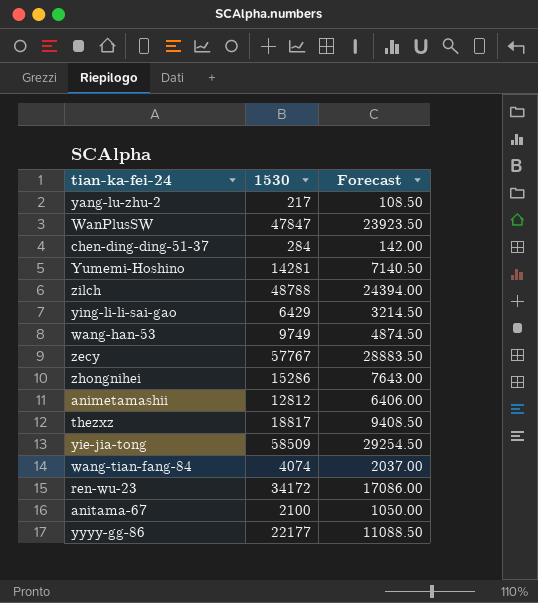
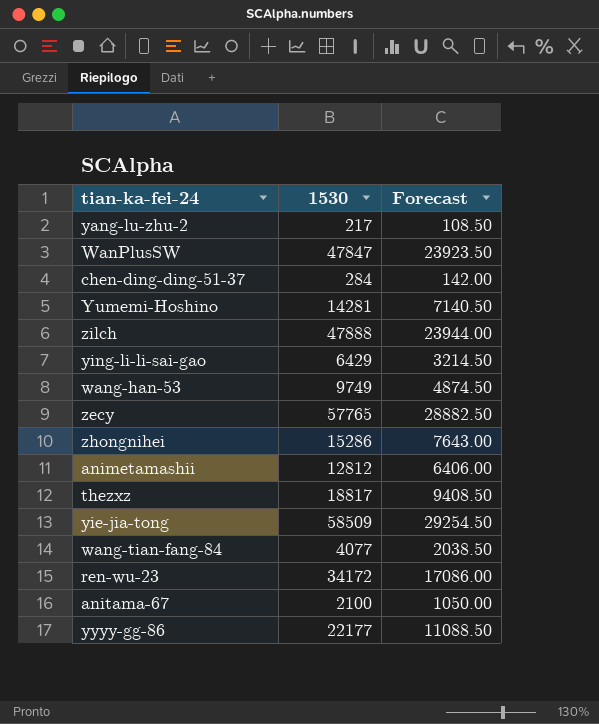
zilch | 1530: 48788 -> 47888
zilch | Forecast: 24394.00 -> 23944.00
zecy | 1530: 57767 -> 57765
zecy | Forecast: 28883.50 -> 28882.50
wang-tian-fang-84 | 1530: 4074 -> 4077
wang-tian-fang-84 | Forecast: 2037.00 -> 2038.50

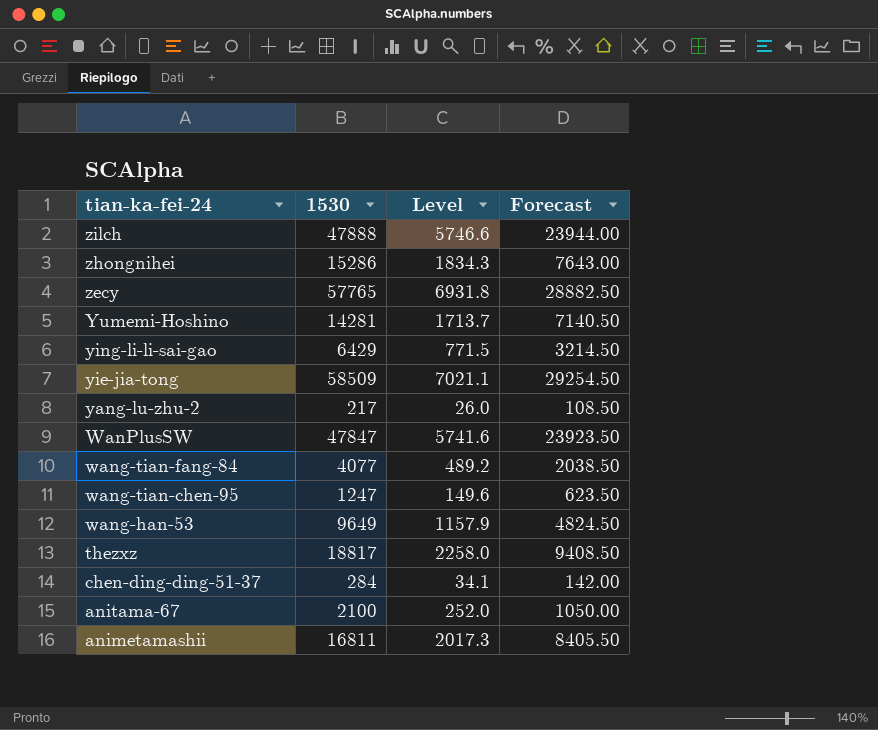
row order: none -> tian-ka-fei-24 descending
column Level | formula: none -> [1530] * 0.12
row ren-wu-23: 34172 | 17086.00 -> none
row yyyy-gg-86: 22177 | 11088.50 -> none
row wang-tian-chen-95: none -> 1247 | 149.6 | 623.50
wang-han-53 | 1530: 9749 -> 9649
wang-han-53 | Forecast: 4874.50 -> 4824.50
animetamashii | 1530: 12812 -> 16811
animetamashii | Forecast: 6406.00 -> 8405.50

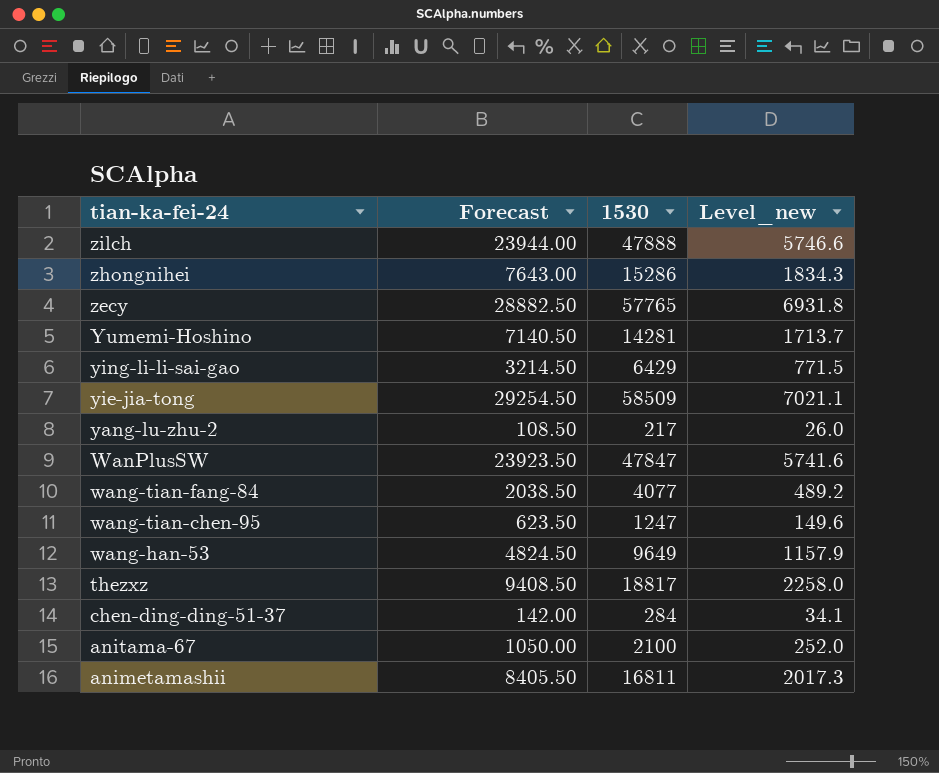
column Forecast | position: 4 -> 2
column name: Level -> Level_new

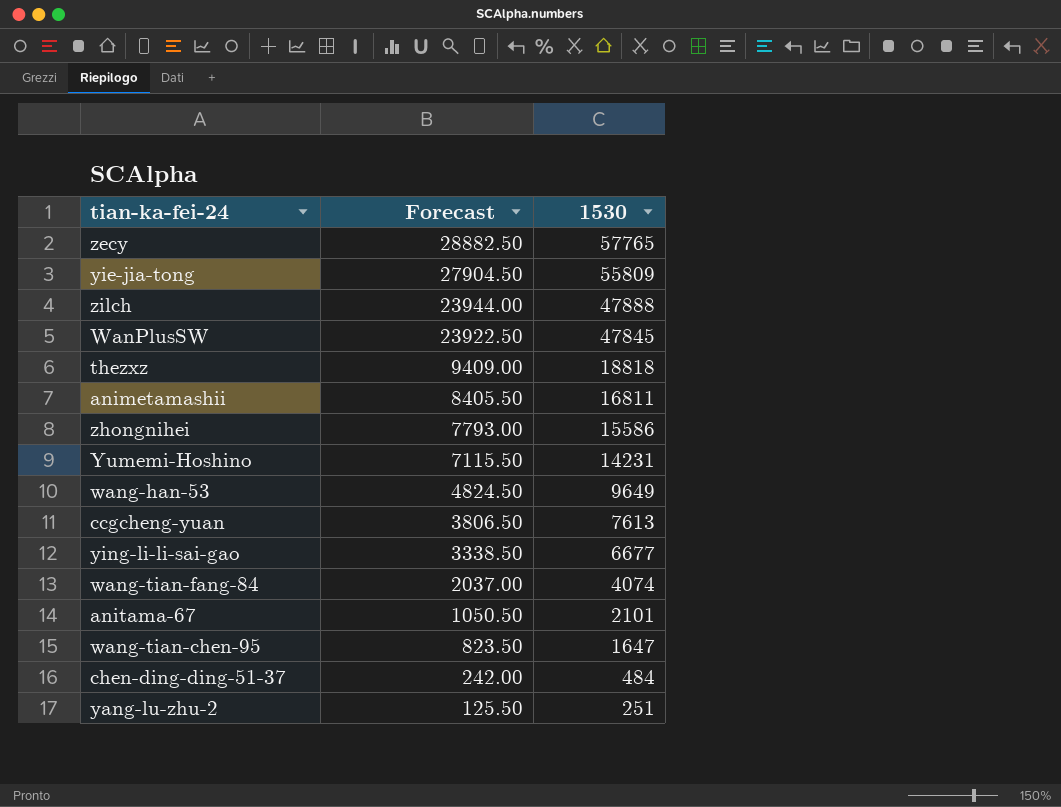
row order: tian-ka-fei-24 descending -> Forecast descending
column Level_new | formula: [1530] * 0.12 -> none
yie-jia-tong | Forecast: 29254.50 -> 27904.50
yie-jia-tong | 1530: 58509 -> 55809
WanPlusSW | Forecast: 23923.50 -> 23922.50
WanPlusSW | 1530: 47847 -> 47845
thezxz | Forecast: 9408.50 -> 9409.00
thezxz | 1530: 18817 -> 18818
zhongnihei | Forecast: 7643.00 -> 7793.00
zhongnihei | 1530: 15286 -> 15586
Yumemi-Hoshino | Forecast: 7140.50 -> 7115.50
Yumemi-Hoshino | 1530: 14281 -> 14231
row ccgcheng-yuan: none -> 3806.50 | 7613
ying-li-li-sai-gao | Forecast: 3214.50 -> 3338.50
ying-li-li-sai-gao | 1530: 6429 -> 6677
wang-tian-fang-84 | Forecast: 2038.50 -> 2037.00
wang-tian-fang-84 | 1530: 4077 -> 4074
anitama-67 | Forecast: 1050.00 -> 1050.50
anitama-67 | 1530: 2100 -> 2101
wang-tian-chen-95 | Forecast: 623.50 -> 823.50
wang-tian-chen-95 | 1530: 1247 -> 1647
chen-ding-ding-51-37 | Forecast: 142.00 -> 242.00
chen-ding-ding-51-37 | 1530: 284 -> 484
yang-lu-zhu-2 | Forecast: 108.50 -> 125.50
yang-lu-zhu-2 | 1530: 217 -> 251

